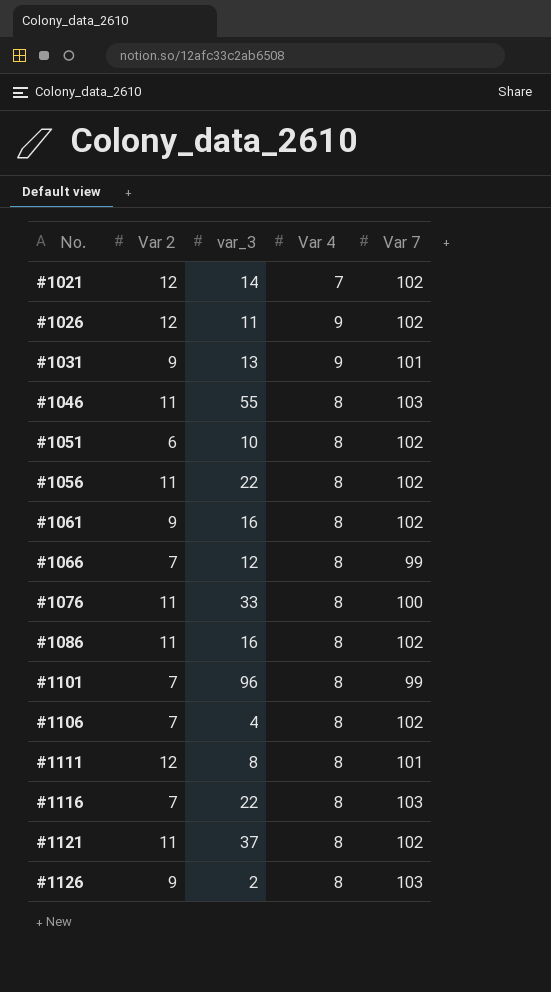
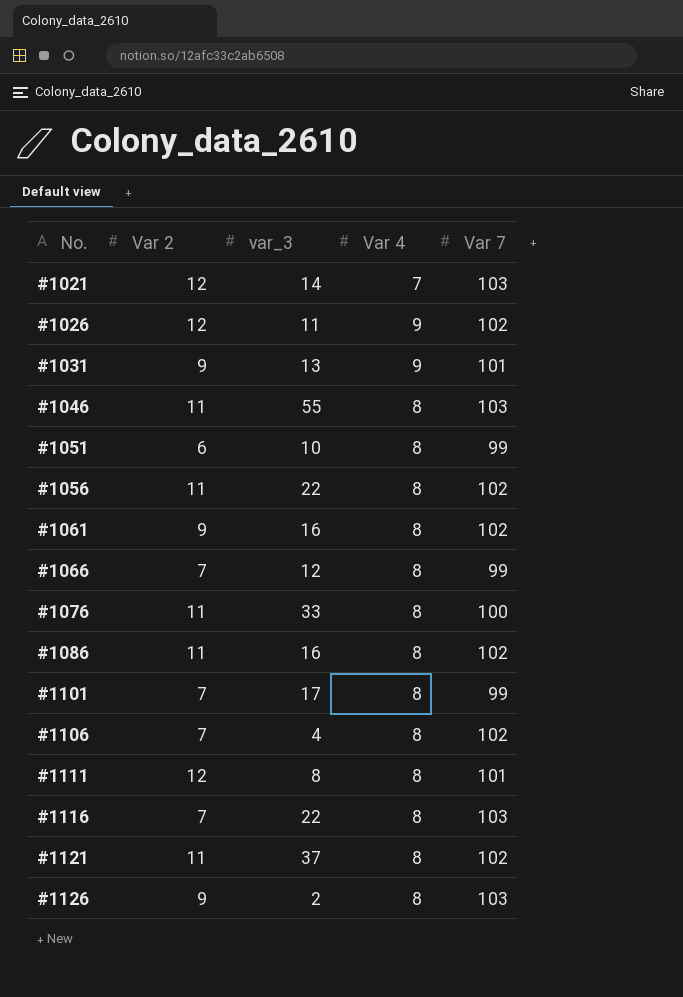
#1021 | Var 7: 102 -> 103
#1051 | Var 7: 102 -> 99
#1101 | var_3: 96 -> 17

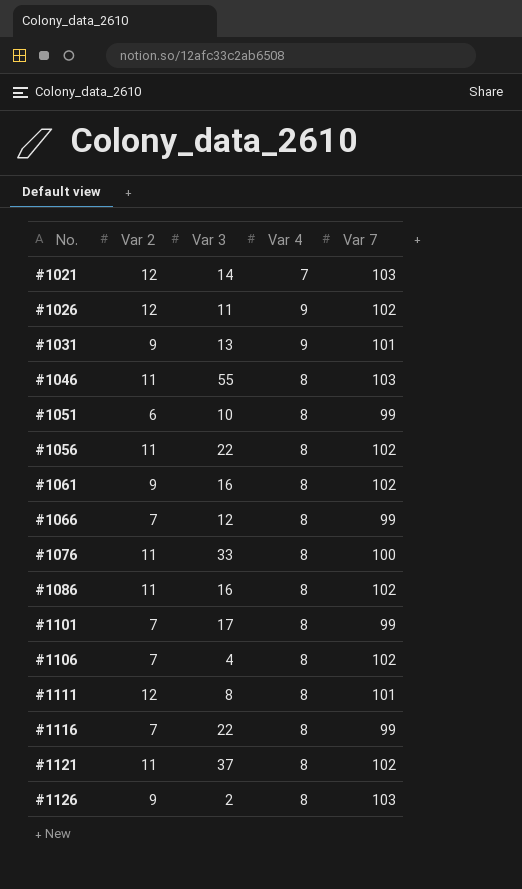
column name: var_3 -> Var 3
#1116 | Var 7: 103 -> 99

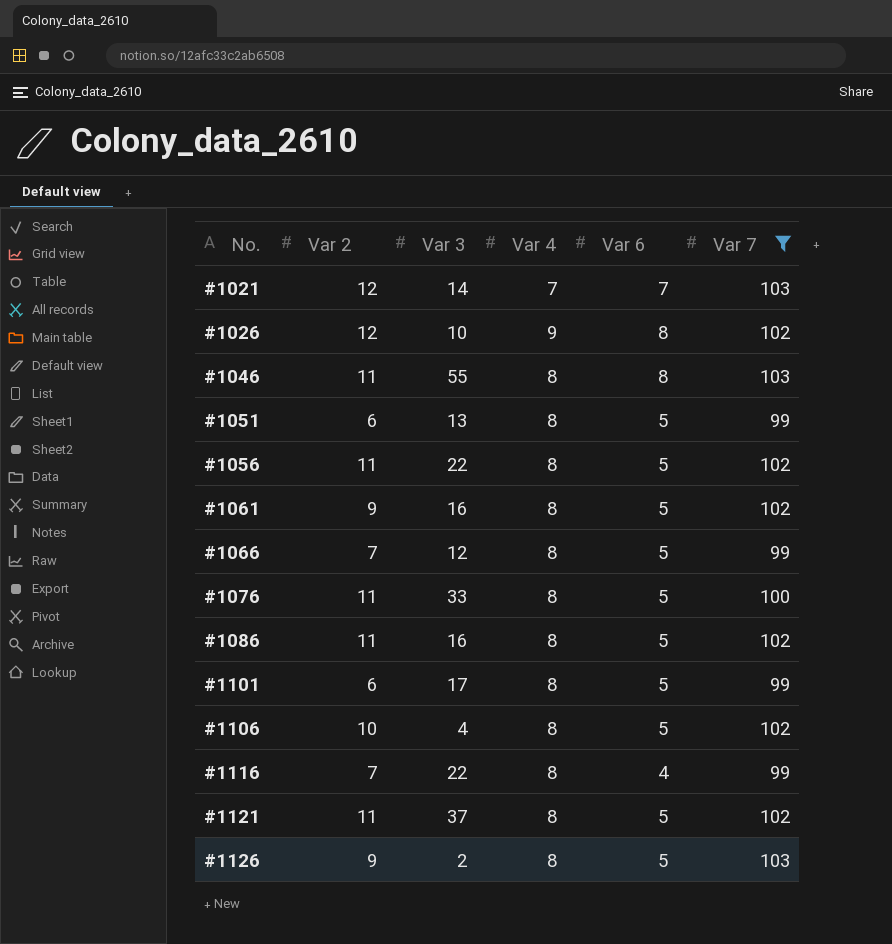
filter: none -> Var 7 != 101
column Var 6 | position: none -> 5
#1026 | Var 3: 11 -> 10
#1051 | Var 3: 10 -> 13
#1101 | Var 2: 7 -> 6
#1106 | Var 2: 7 -> 10

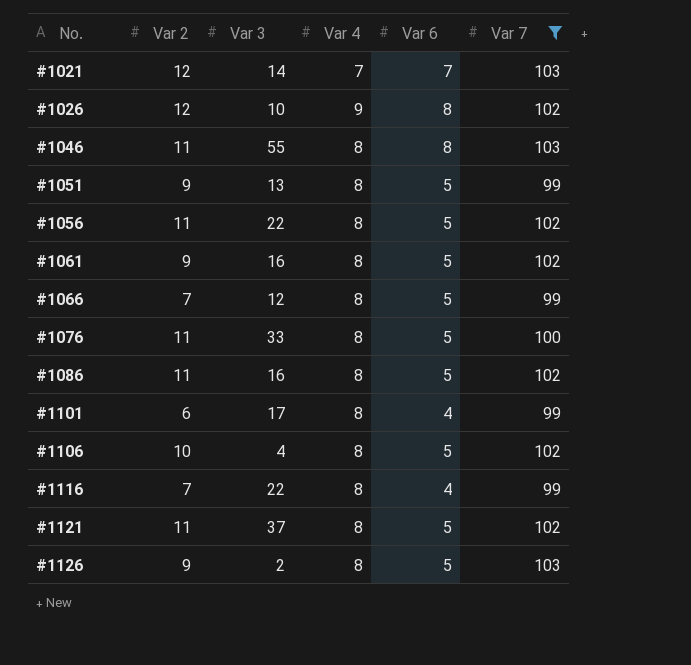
#1051 | Var 2: 6 -> 9
#1101 | Var 6: 5 -> 4

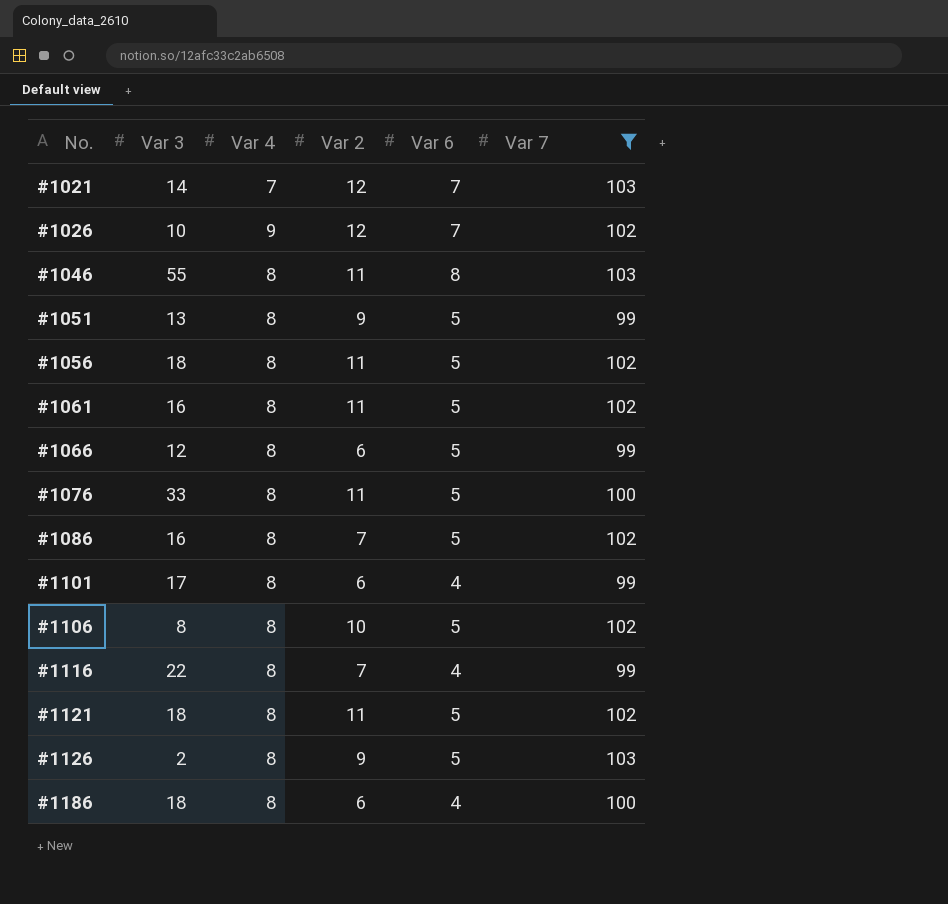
column Var 2 | position: 2 -> 4
#1026 | Var 6: 8 -> 7
#1056 | Var 3: 22 -> 18
#1061 | Var 2: 9 -> 11
#1066 | Var 2: 7 -> 6
#1086 | Var 2: 11 -> 7
#1106 | Var 3: 4 -> 8
#1121 | Var 3: 37 -> 18
row #1186: none -> 18 | 8 | 6 | 4 | 100

